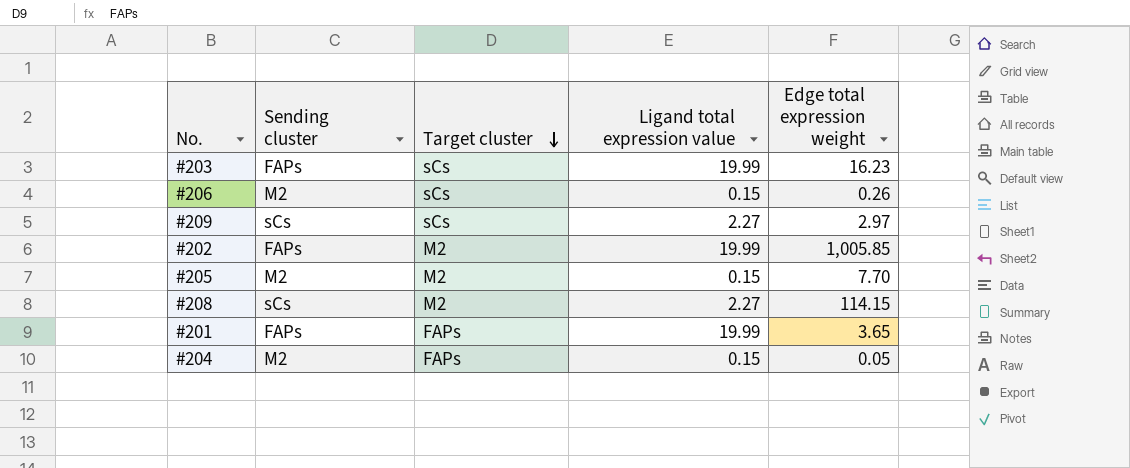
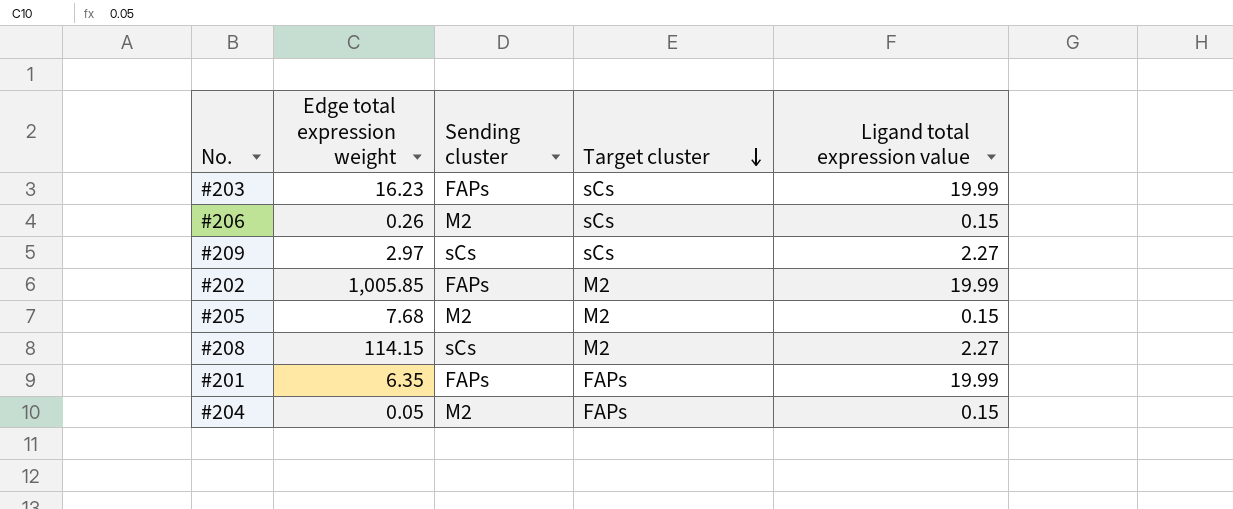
column Edge total expression weight | position: 5 -> 2
#205 | Edge total expression weight: 7.70 -> 7.68
#201 | Edge total expression weight: 3.65 -> 6.35

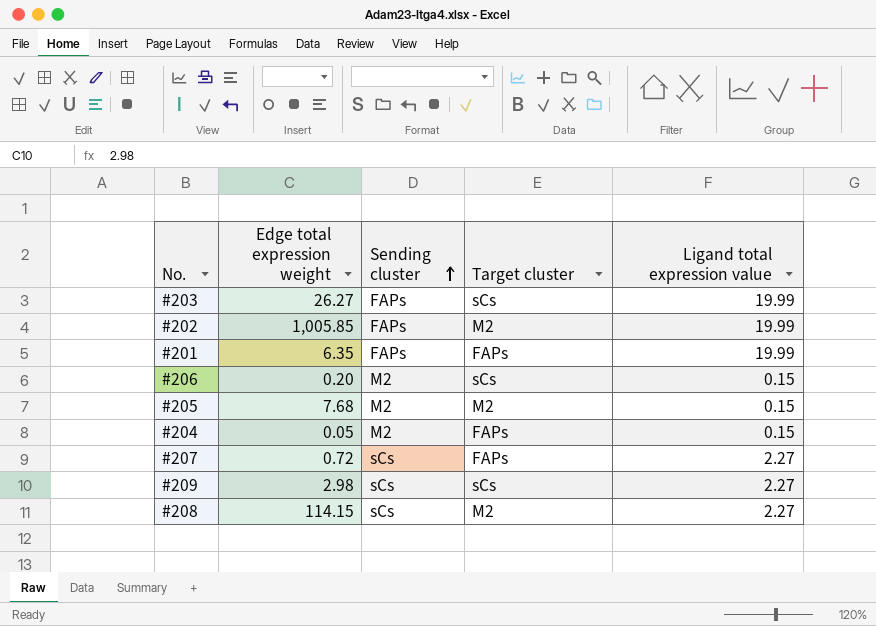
row order: Target cluster descending -> Sending cluster ascending
#203 | Edge total expression weight: 16.23 -> 26.27
#206 | Edge total expression weight: 0.26 -> 0.20
row #207: none -> 0.72 | sCs | FAPs | 2.27
#209 | Edge total expression weight: 2.97 -> 2.98

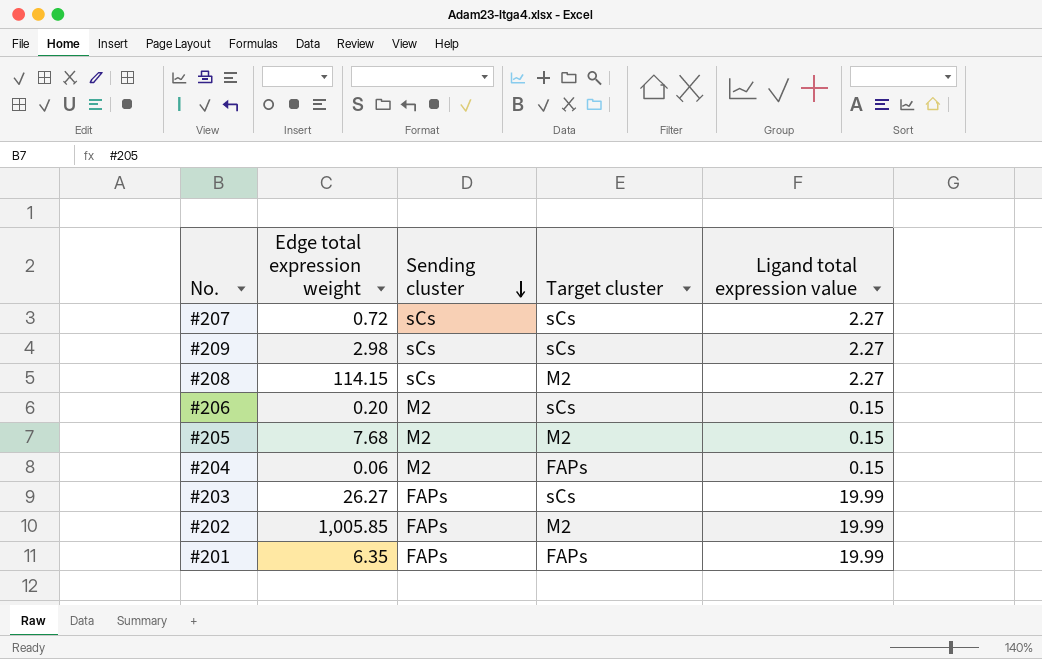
row order: Sending cluster ascending -> Sending cluster descending
#207 | Target cluster: FAPs -> sCs
#204 | Edge total expression weight: 0.05 -> 0.06

